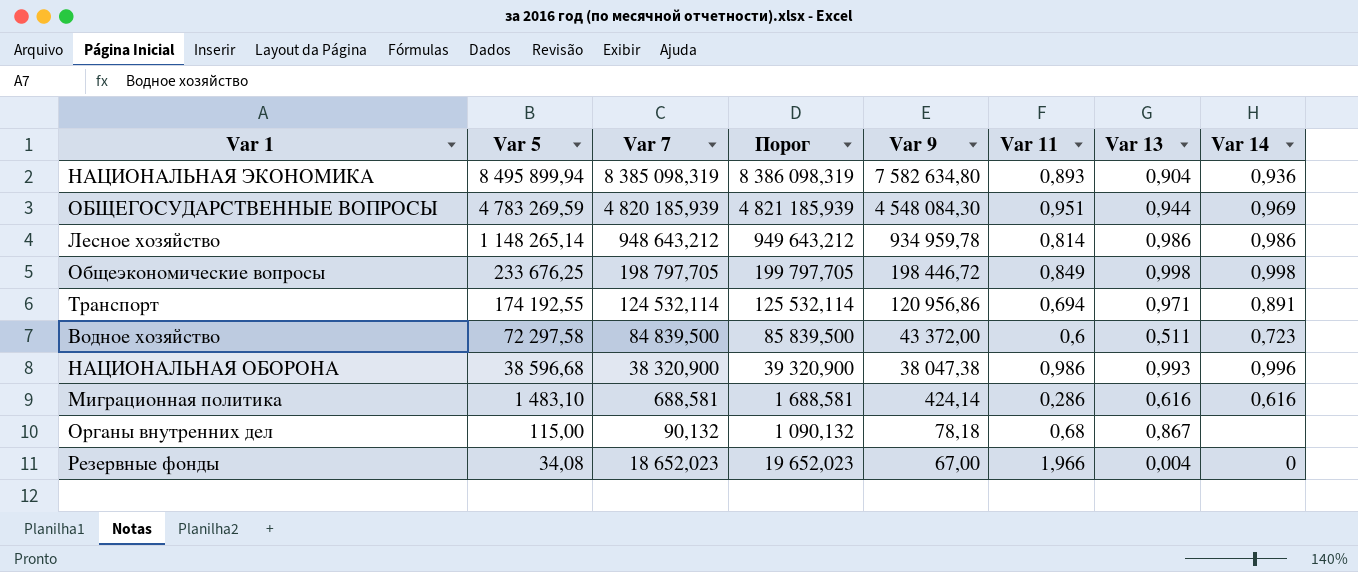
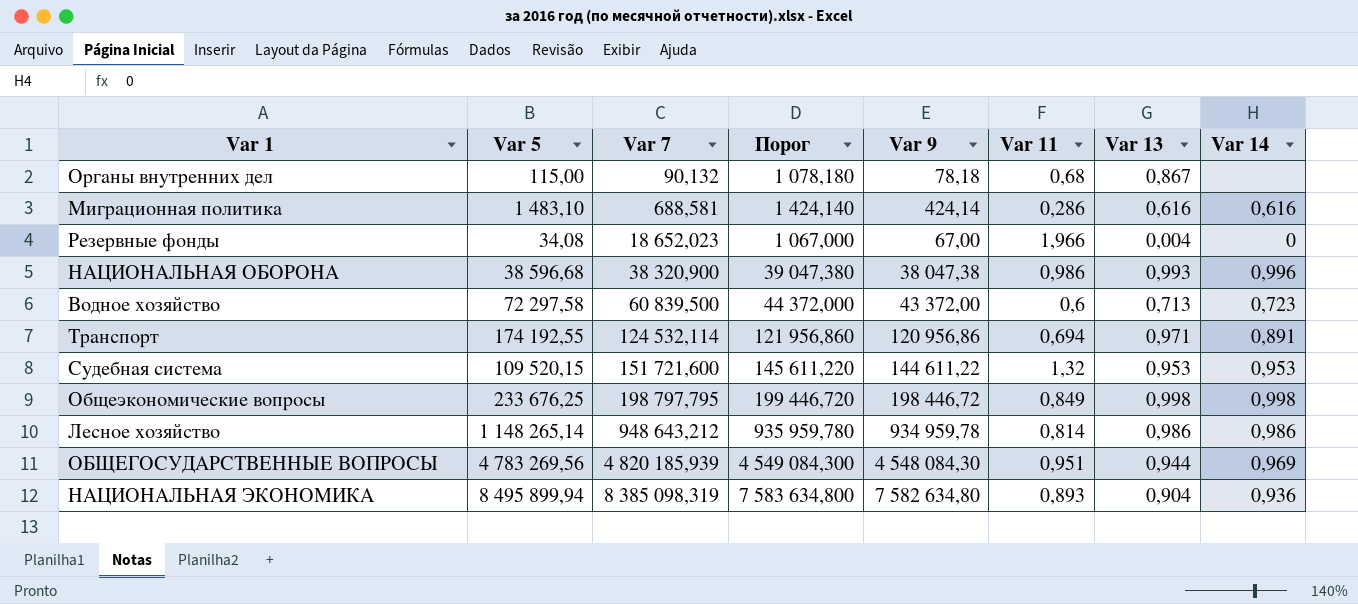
row order: Var 5 descending -> Var 7 ascending
column Порог | formula: [Var 7] + 1000 -> [Var 9] + 1000
Водное хозяйство | Var 7: 84 839,500 -> 60 839,500
Водное хозяйство | Var 13: 0,511 -> 0,713
row Судебная система: none -> 109 520,15 | 151 721,600 | 145 611,220 | 144 611,22 | 1,32 | 0,953 | 0,953
Общеэкономические вопросы | Var 7: 198 797,705 -> 198 797,795
ОБЩЕГОСУДАРСТВЕННЫЕ ВОПРОСЫ | Var 5: 4 783 269,59 -> 4 783 269,56

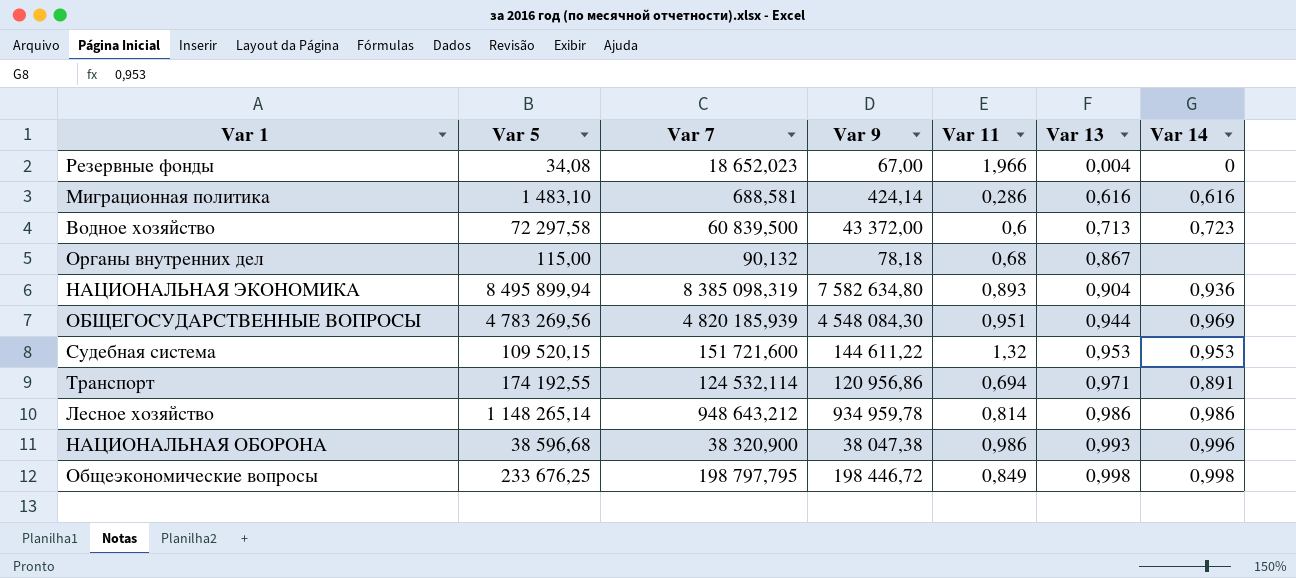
row order: Var 7 ascending -> Var 13 ascending
column Порог | formula: [Var 9] + 1000 -> none

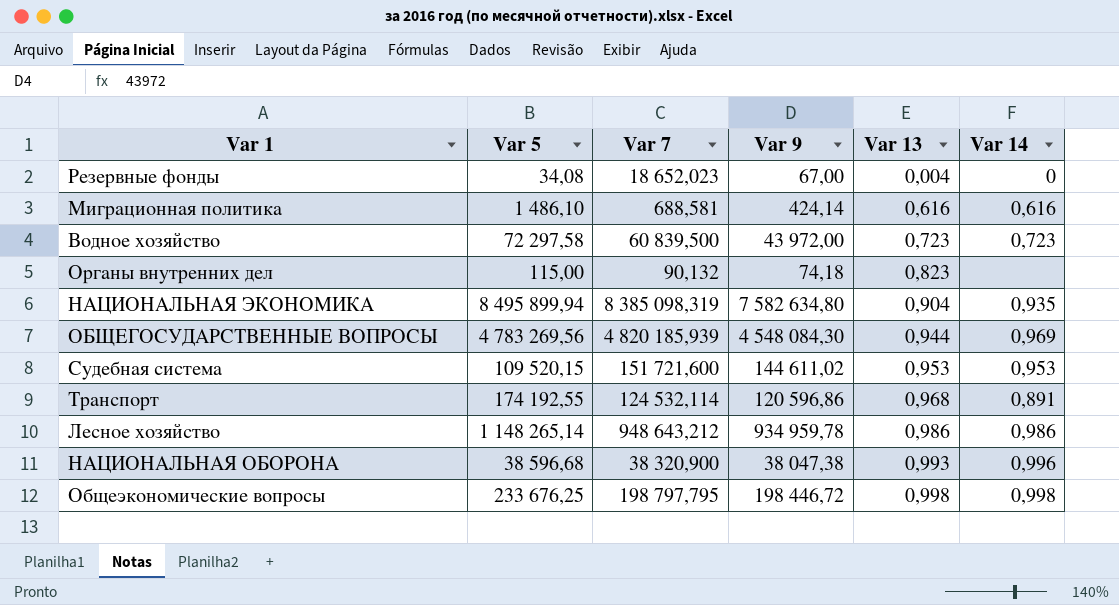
column Var 11 | formula: [Var 9] / [Var 5] -> none
Миграционная политика | Var 5: 1 483,10 -> 1 486,10
Водное хозяйство | Var 9: 43 372,00 -> 43 972,00
Водное хозяйство | Var 13: 0,713 -> 0,723
Органы внутренних дел | Var 9: 78,18 -> 74,18
Органы внутренних дел | Var 13: 0,867 -> 0,823
НАЦИОНАЛЬНАЯ ЭКОНОМИКА | Var 14: 0,936 -> 0,935
Судебная система | Var 9: 144 611,22 -> 144 611,02
Транспорт | Var 9: 120 956,86 -> 120 596,86
Транспорт | Var 13: 0,971 -> 0,968

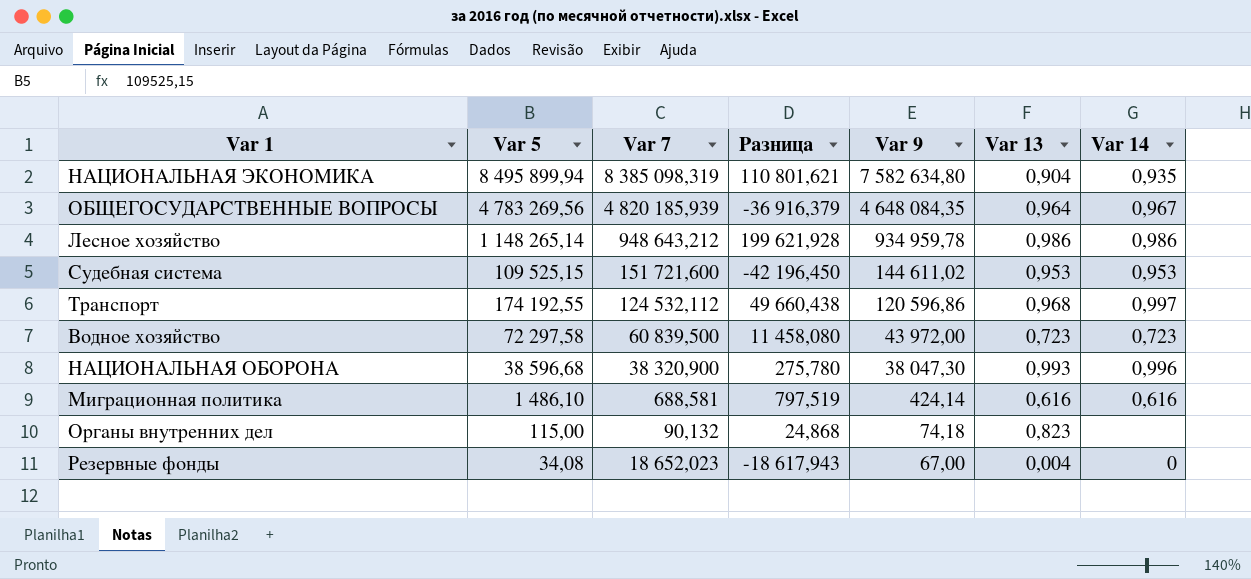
row order: Var 13 ascending -> Var 9 descending
column Разница | formula: none -> [Var 5] - [Var 7]
row Общеэкономические вопросы: 233 676,25 | 198 797,795 | 198 446,72 | 0,998 | 0,998 -> none
ОБЩЕГОСУДАРСТВЕННЫЕ ВОПРОСЫ | Var 9: 4 548 084,30 -> 4 648 084,35
ОБЩЕГОСУДАРСТВЕННЫЕ ВОПРОСЫ | Var 13: 0,944 -> 0,964
ОБЩЕГОСУДАРСТВЕННЫЕ ВОПРОСЫ | Var 14: 0,969 -> 0,967
Судебная система | Var 5: 109 520,15 -> 109 525,15
Транспорт | Var 7: 124 532,114 -> 124 532,112
Транспорт | Var 14: 0,891 -> 0,997
НАЦИОНАЛЬНАЯ ОБОРОНА | Var 9: 38 047,38 -> 38 047,30

